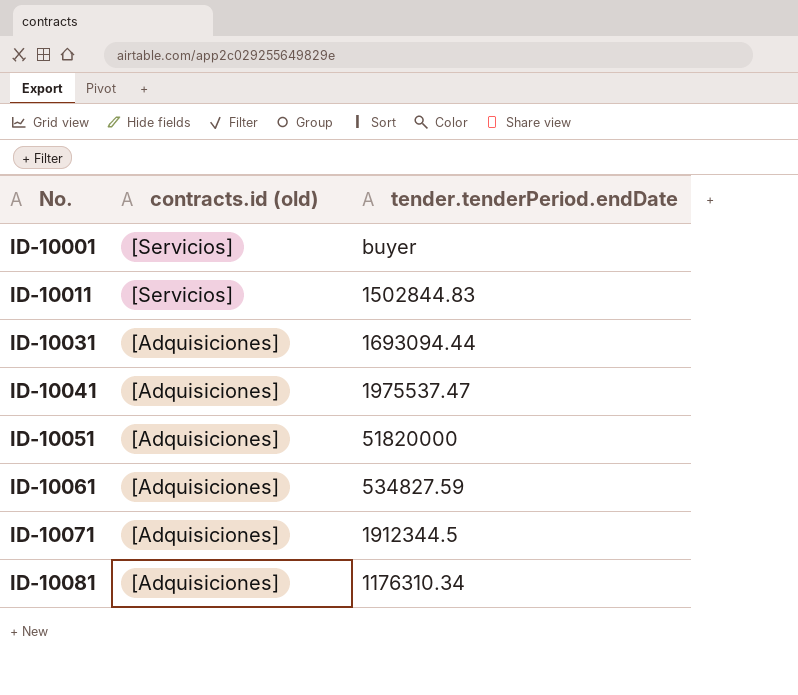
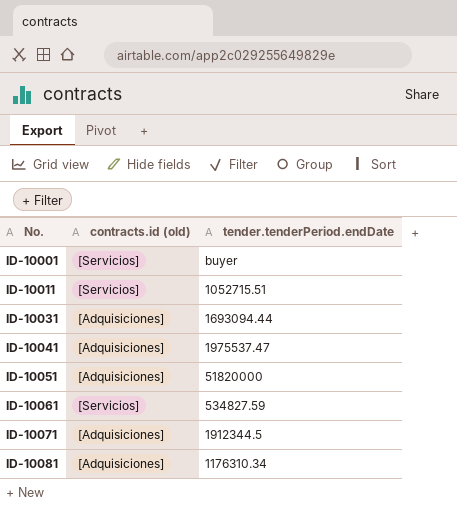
ID-10011 | tender.tenderPeriod.endDate: 1502844.83 -> 1052715.51
ID-10061 | contracts.id (old): [Adquisiciones] -> [Servicios]

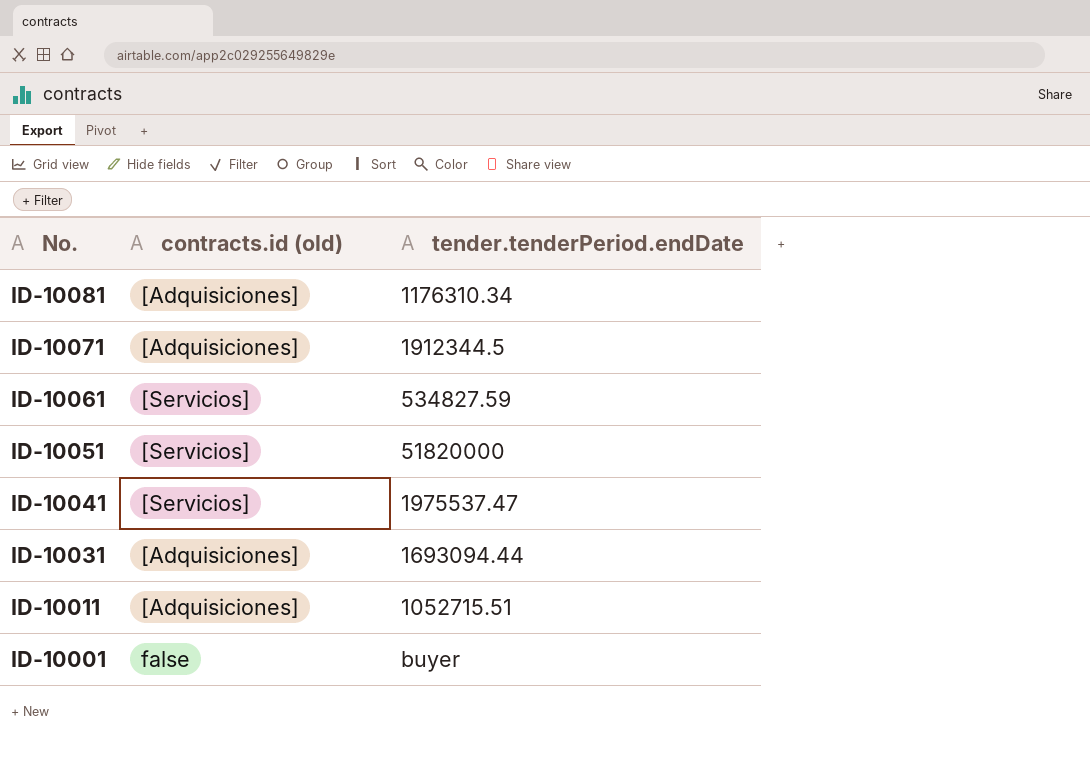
row order: No. ascending -> No. descending
ID-10051 | contracts.id (old): [Adquisiciones] -> [Servicios]
ID-10041 | contracts.id (old): [Adquisiciones] -> [Servicios]
ID-10011 | contracts.id (old): [Servicios] -> [Adquisiciones]
ID-10001 | contracts.id (old): [Servicios] -> false

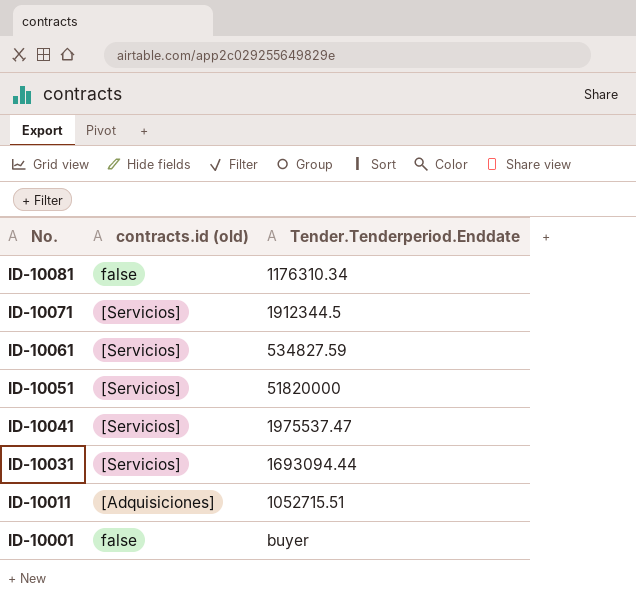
column name: tender.tenderPeriod.endDate -> Tender.Tenderperiod.Enddate
ID-10081 | contracts.id (old): [Adquisiciones] -> false
ID-10071 | contracts.id (old): [Adquisiciones] -> [Servicios]
ID-10031 | contracts.id (old): [Adquisiciones] -> [Servicios]

